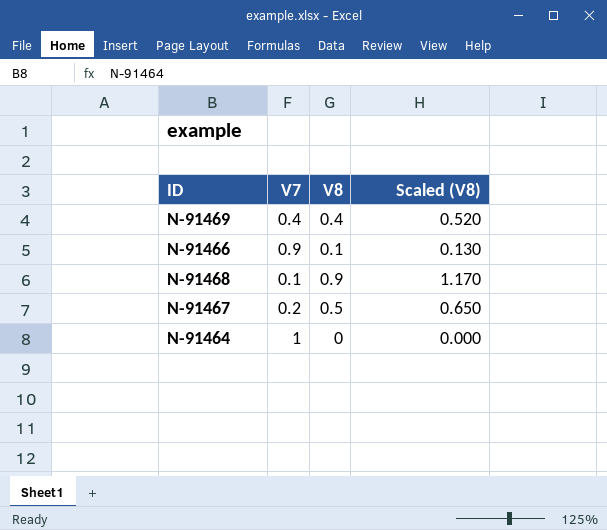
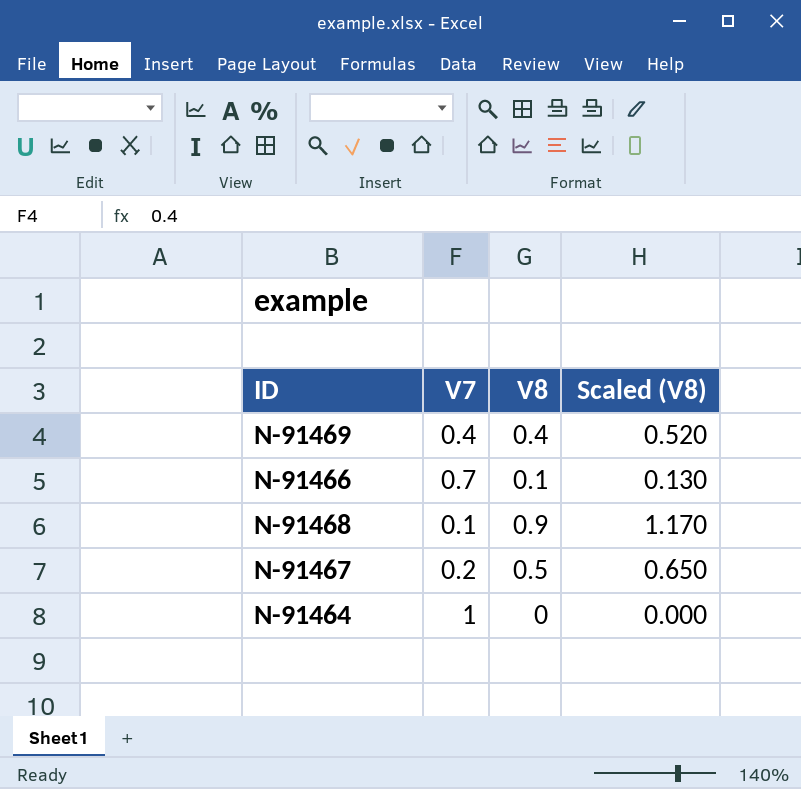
N-91466 | V7: 0.9 -> 0.7

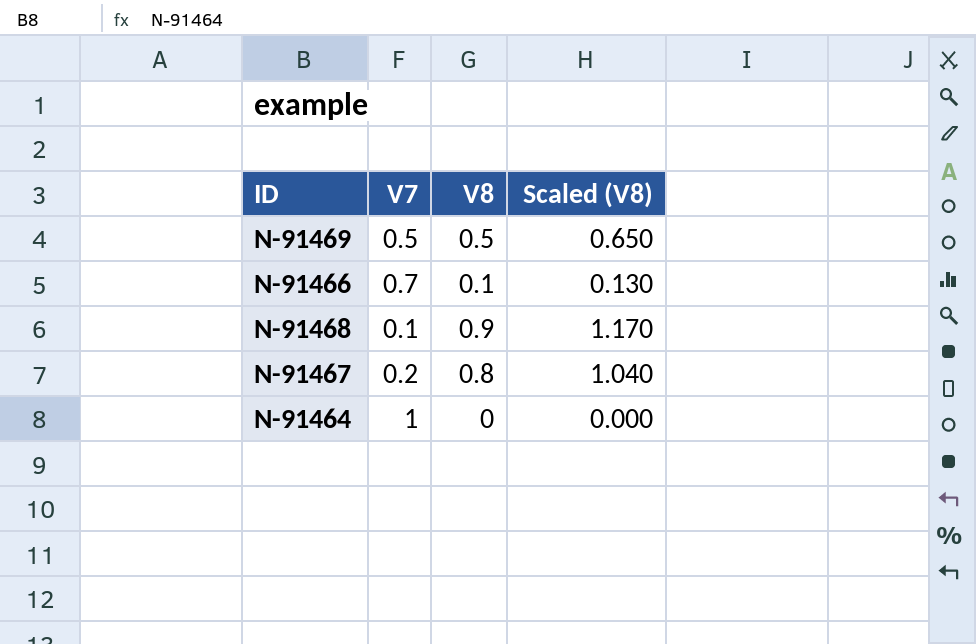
N-91469 | V7: 0.4 -> 0.5
N-91469 | V8: 0.4 -> 0.5
N-91469 | Scaled (V8): 0.520 -> 0.650
N-91467 | V8: 0.5 -> 0.8
N-91467 | Scaled (V8): 0.650 -> 1.040

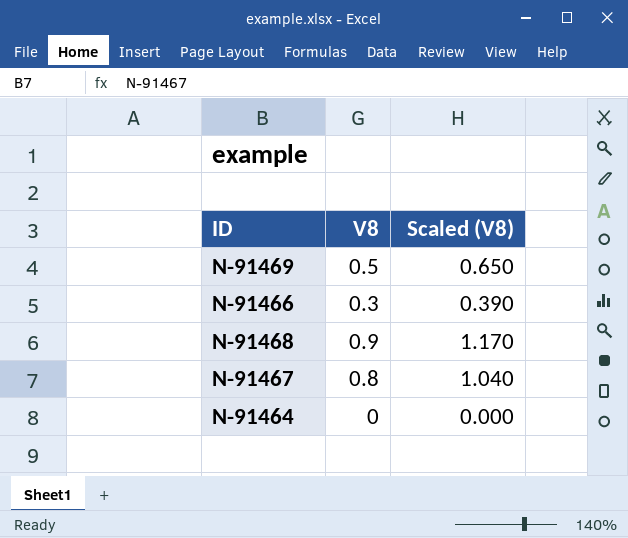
column V7 | position: 2 -> none
N-91466 | V8: 0.1 -> 0.3
N-91466 | Scaled (V8): 0.130 -> 0.390

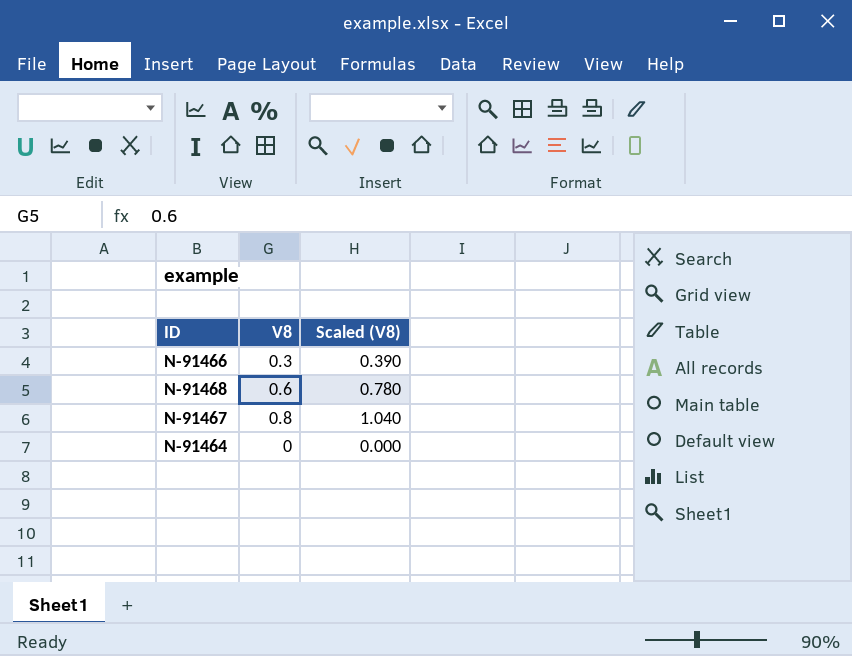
row N-91469: 0.5 | 0.650 -> none
N-91468 | V8: 0.9 -> 0.6
N-91468 | Scaled (V8): 1.170 -> 0.780

